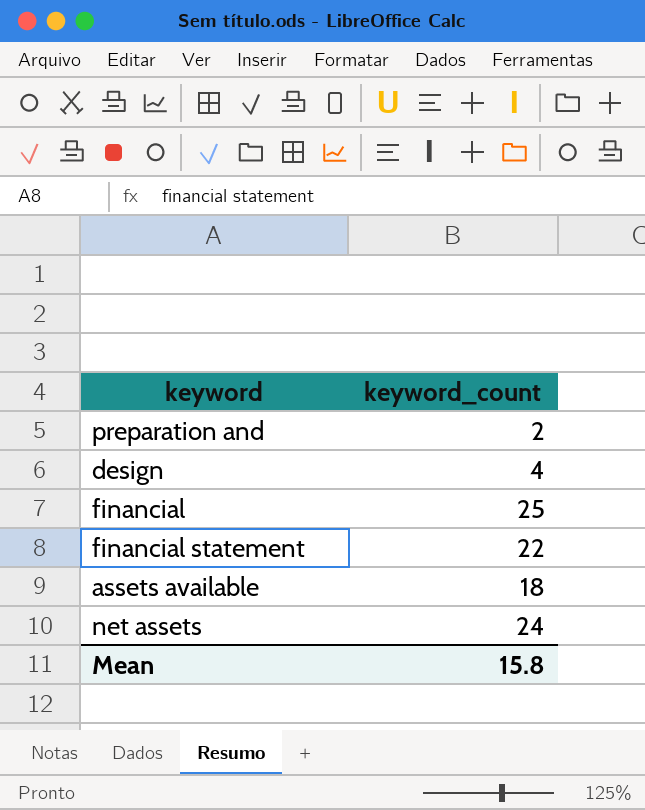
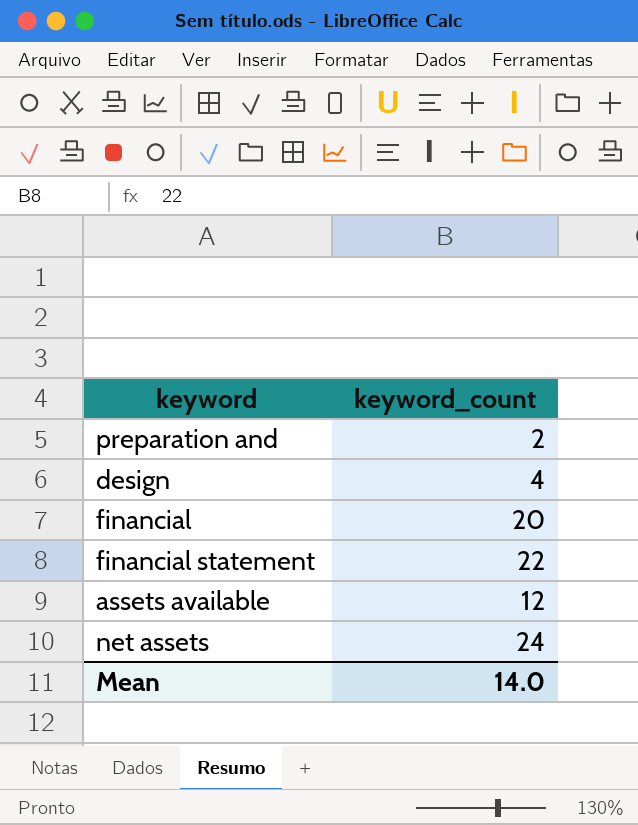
financial | keyword_count: 25 -> 20
assets available | keyword_count: 18 -> 12
Mean | keyword_count: 15.8 -> 14.0

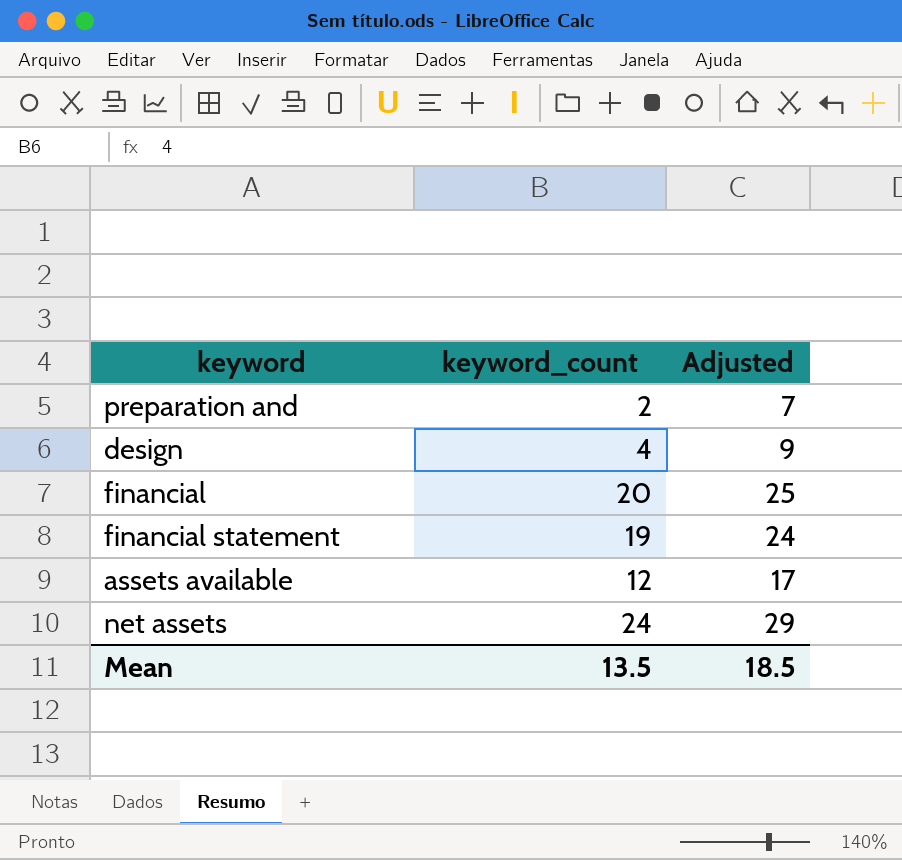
column Adjusted | formula: none -> [keyword_count] + 5
financial statement | keyword_count: 22 -> 19
Mean | keyword_count: 14.0 -> 13.5

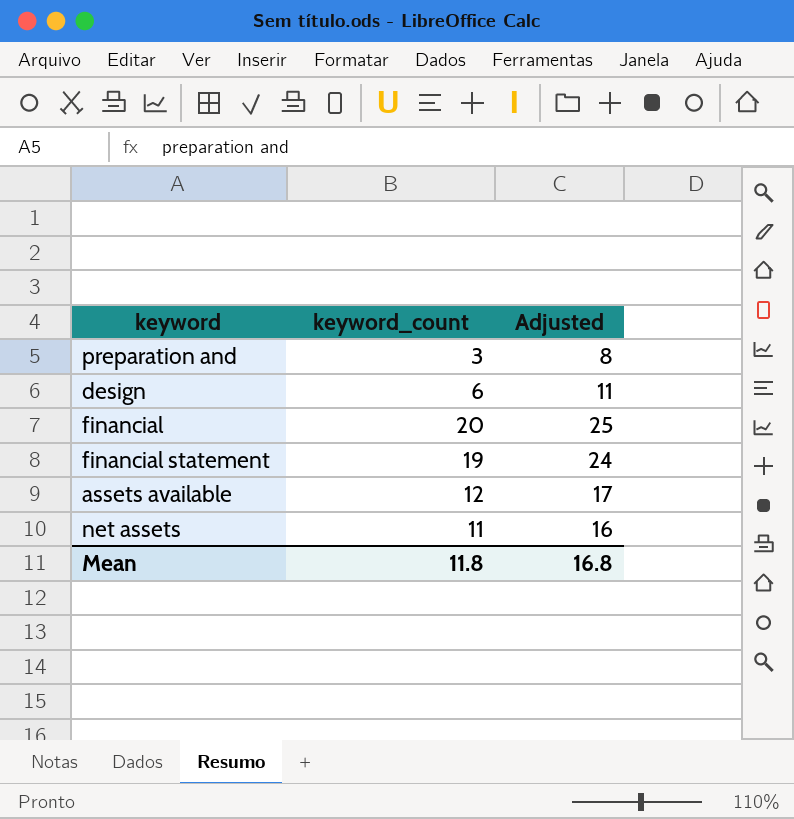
preparation and | keyword_count: 2 -> 3
preparation and | Adjusted: 7 -> 8
design | keyword_count: 4 -> 6
design | Adjusted: 9 -> 11
net assets | keyword_count: 24 -> 11
net assets | Adjusted: 29 -> 16
Mean | keyword_count: 13.5 -> 11.8
Mean | Adjusted: 18.5 -> 16.8

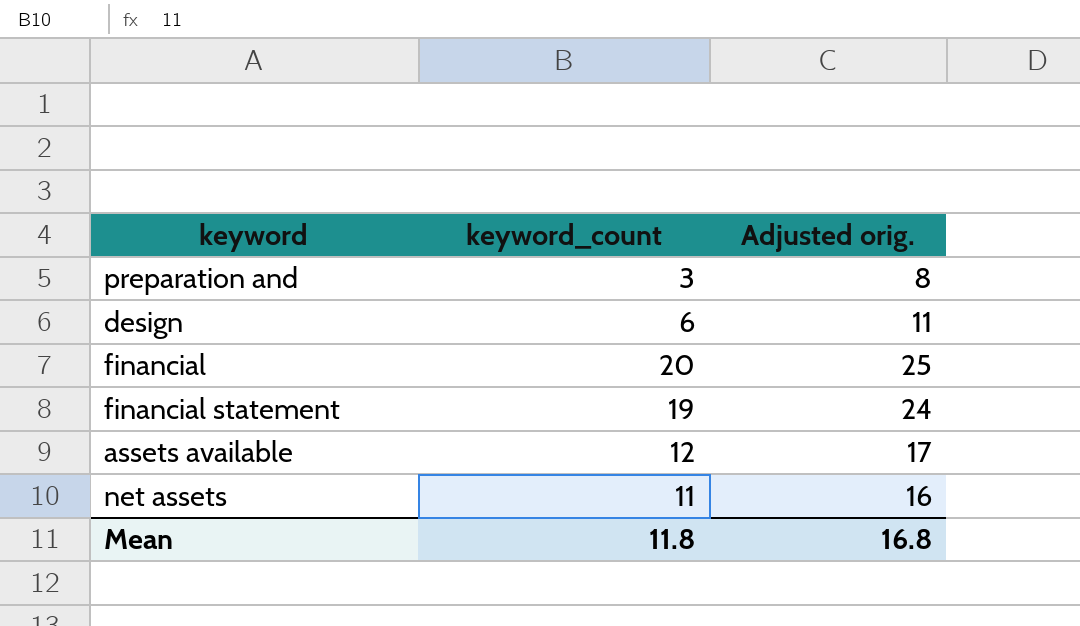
column name: Adjusted -> Adjusted orig.

